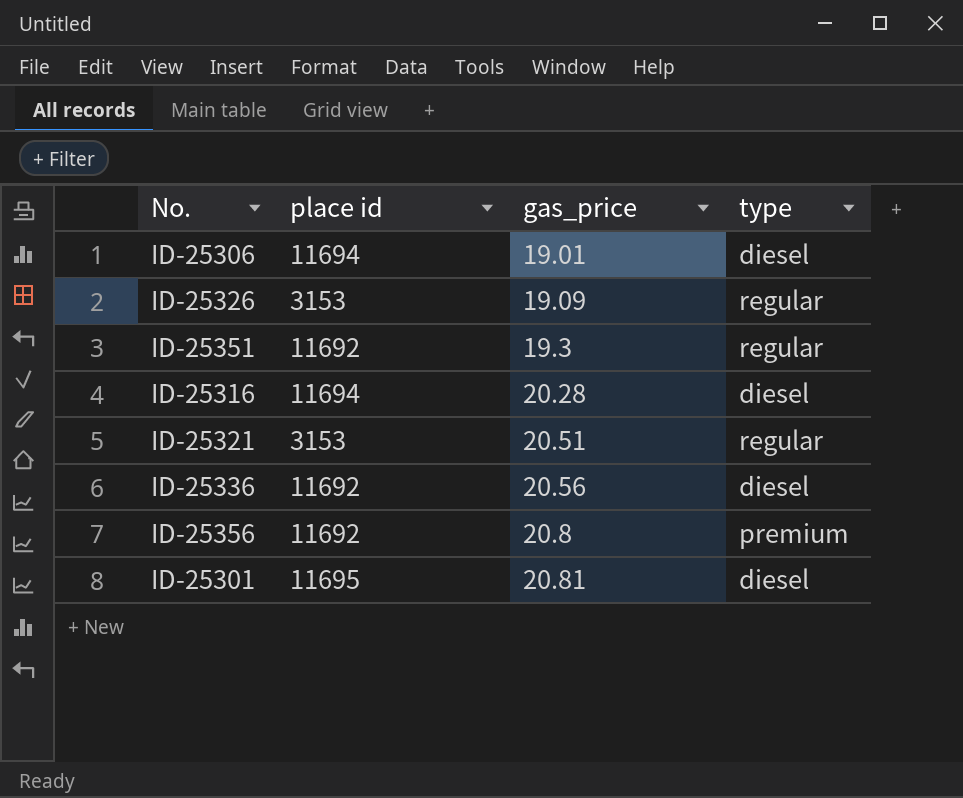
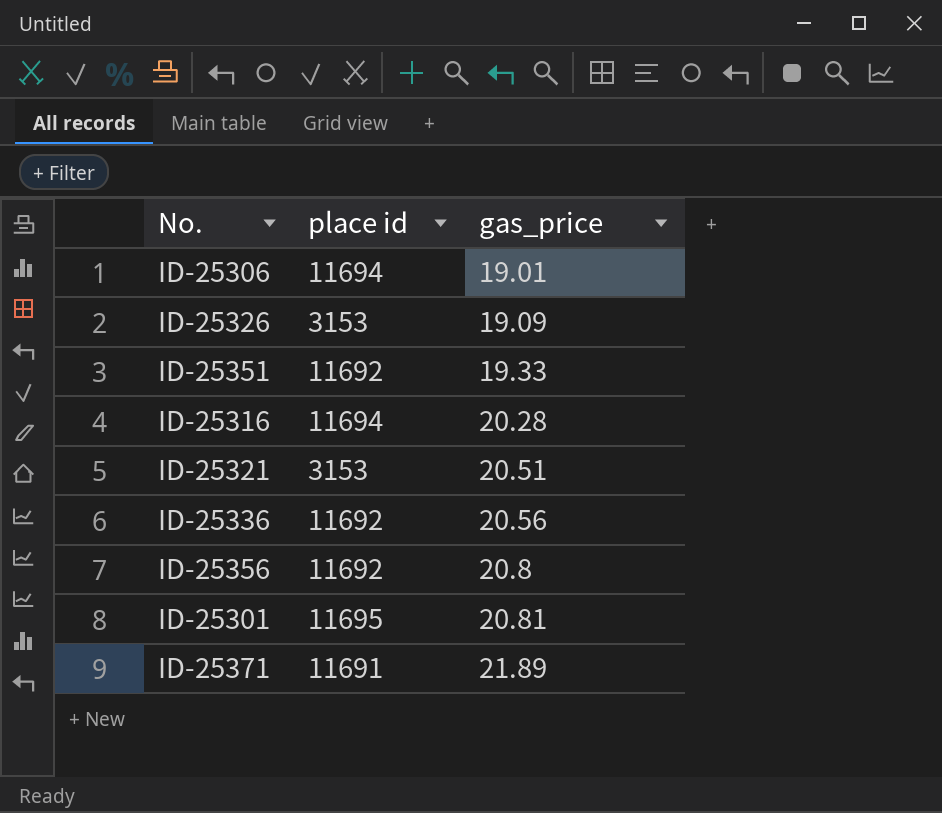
column type | position: 4 -> none
ID-25351 | gas_price: 19.3 -> 19.33
row ID-25371: none -> 11691 | 21.89

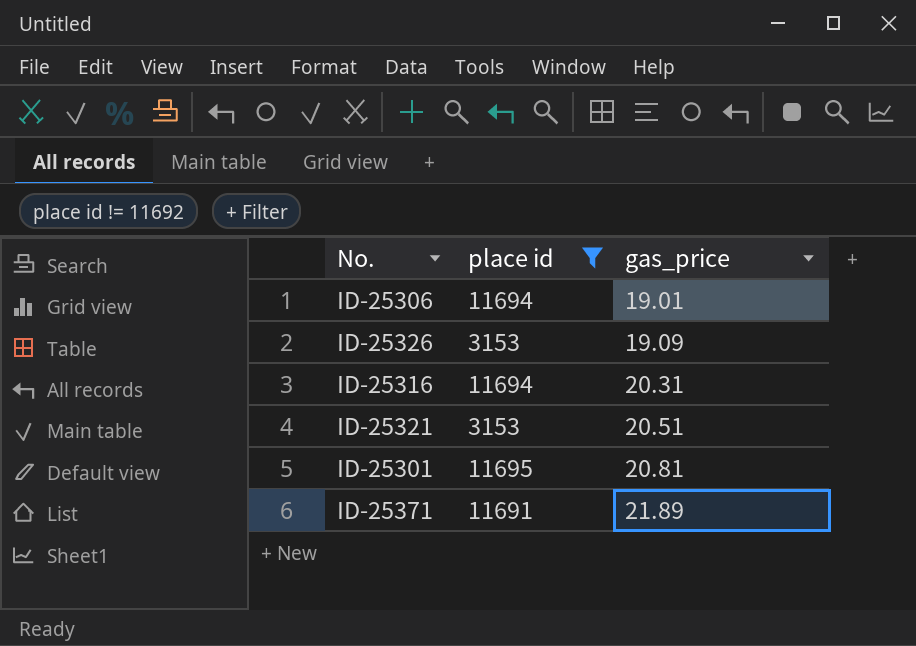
filter: none -> place id != 11692
ID-25316 | gas_price: 20.28 -> 20.31

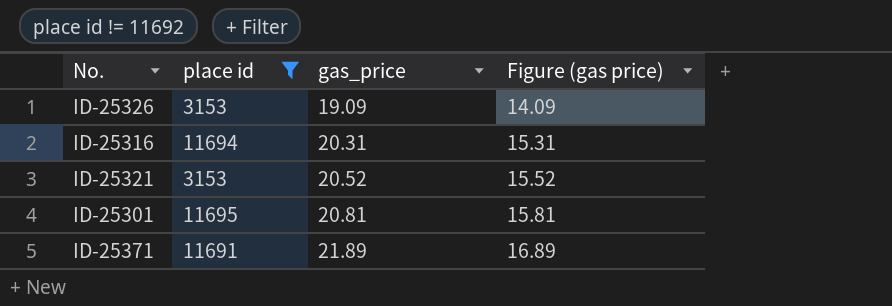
column Figure (gas price) | formula: none -> [gas_price] - 5
row ID-25306: 11694 | 19.01 -> none
ID-25321 | gas_price: 20.51 -> 20.52

